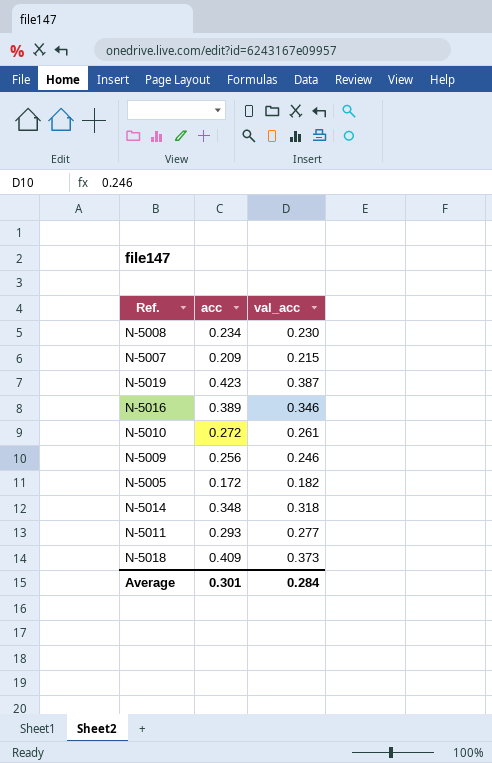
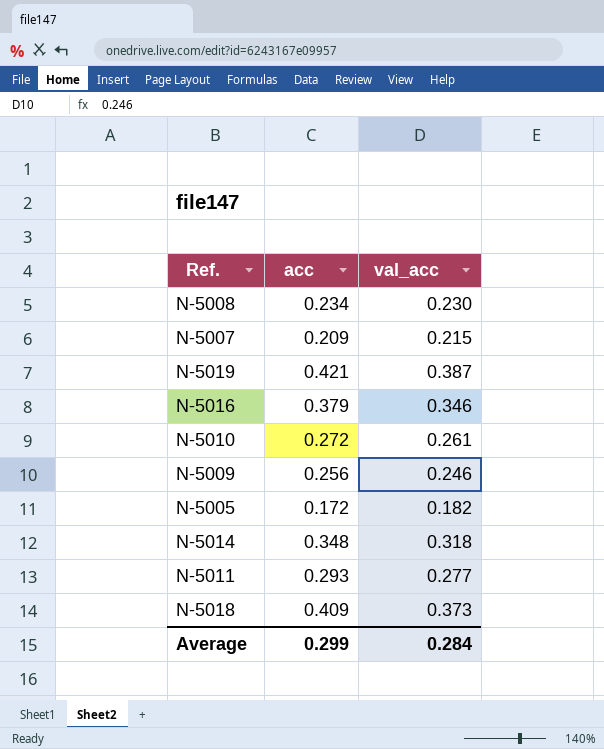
N-5019 | acc: 0.423 -> 0.421
N-5016 | acc: 0.389 -> 0.379
Average | acc: 0.301 -> 0.299

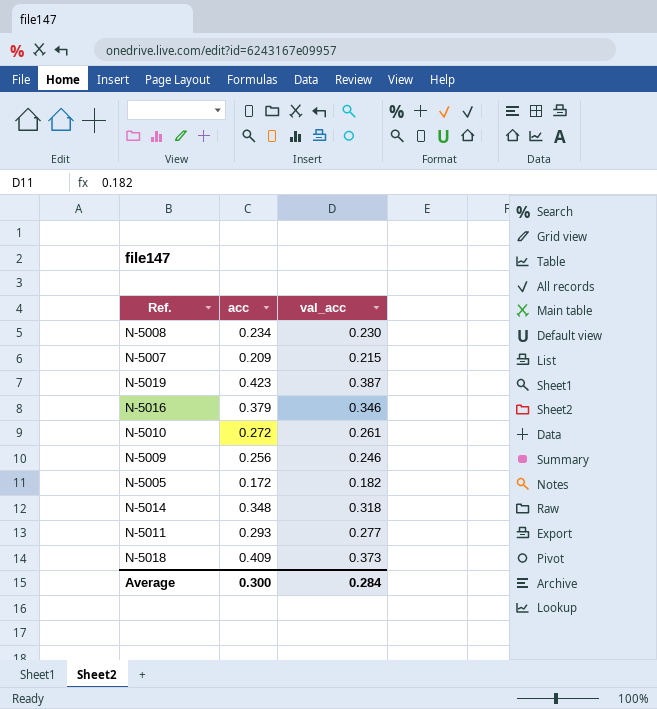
N-5019 | acc: 0.421 -> 0.423
Average | acc: 0.299 -> 0.300

